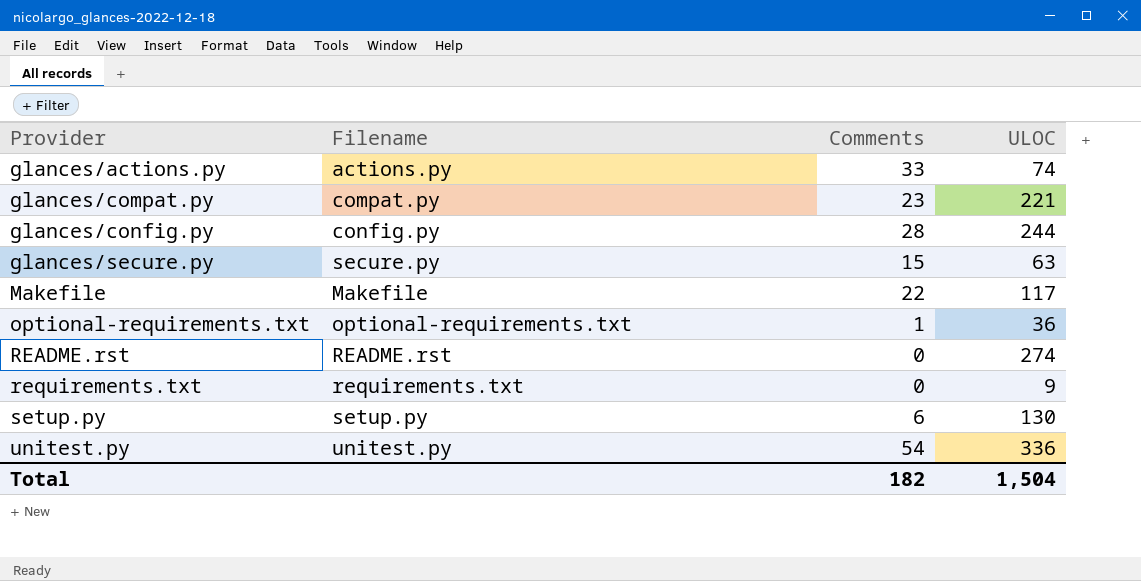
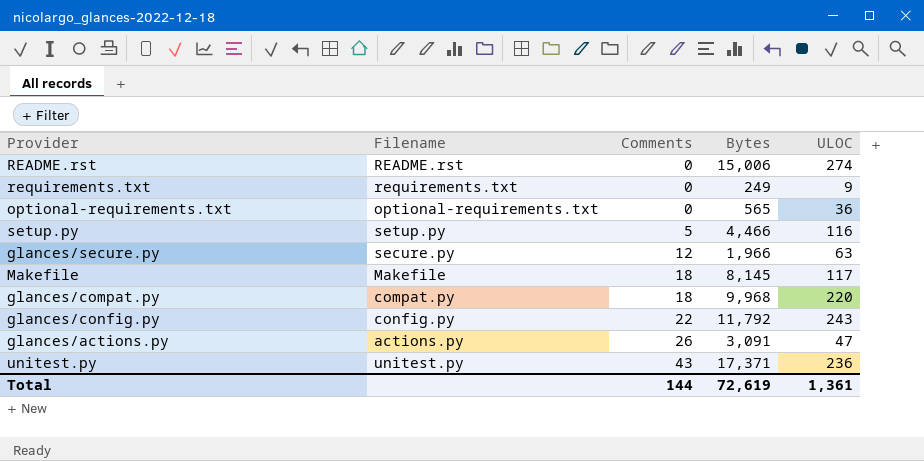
row order: Provider ascending -> Comments ascending
column Bytes | position: none -> 4
optional-requirements.txt | Comments: 1 -> 0
setup.py | Comments: 6 -> 5
setup.py | ULOC: 130 -> 116
glances/secure.py | Comments: 15 -> 12
Makefile | Comments: 22 -> 18
glances/compat.py | Comments: 23 -> 18
glances/compat.py | ULOC: 221 -> 220
glances/config.py | Comments: 28 -> 22
glances/config.py | ULOC: 244 -> 243
glances/actions.py | Comments: 33 -> 26
glances/actions.py | ULOC: 74 -> 47
unitest.py | Comments: 54 -> 43
unitest.py | ULOC: 336 -> 236
Total | Comments: 182 -> 144
Total | ULOC: 1,504 -> 1,361

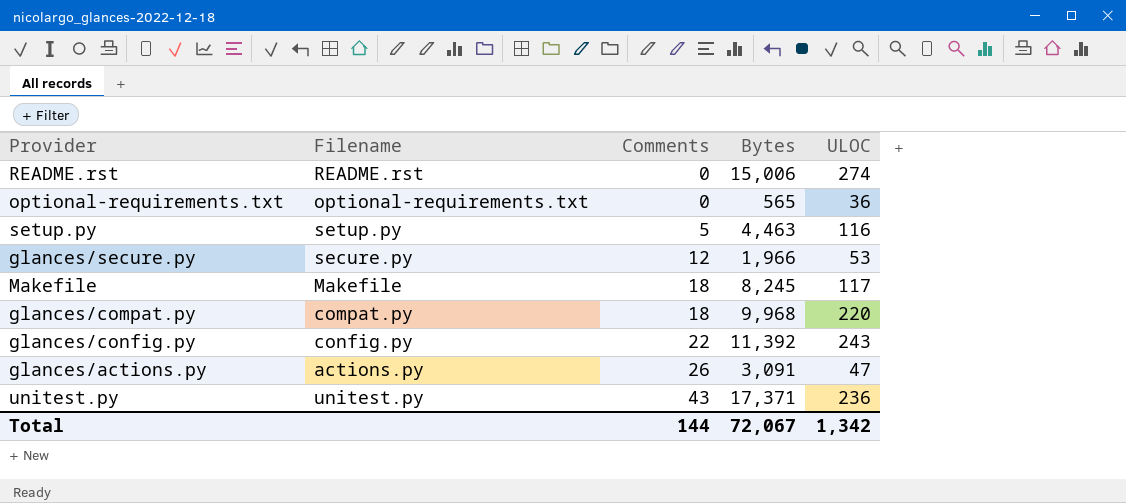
row requirements.txt: requirements.txt | 0 | 249 | 9 -> none
setup.py | Bytes: 4,466 -> 4,463
glances/secure.py | ULOC: 63 -> 53
Makefile | Bytes: 8,145 -> 8,245
glances/config.py | Bytes: 11,792 -> 11,392
Total | Bytes: 72,619 -> 72,067
Total | ULOC: 1,361 -> 1,342

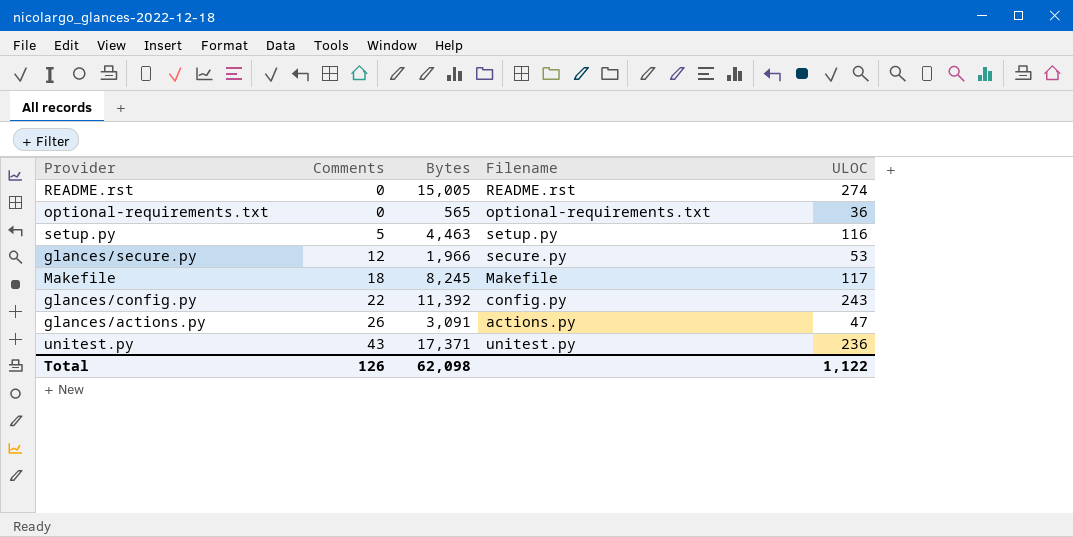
column Filename | position: 2 -> 4
row glances/compat.py: compat.py | 18 | 9,968 | 220 -> none
README.rst | Bytes: 15,006 -> 15,005
Total | Comments: 144 -> 126
Total | Bytes: 72,067 -> 62,098
Total | ULOC: 1,342 -> 1,122

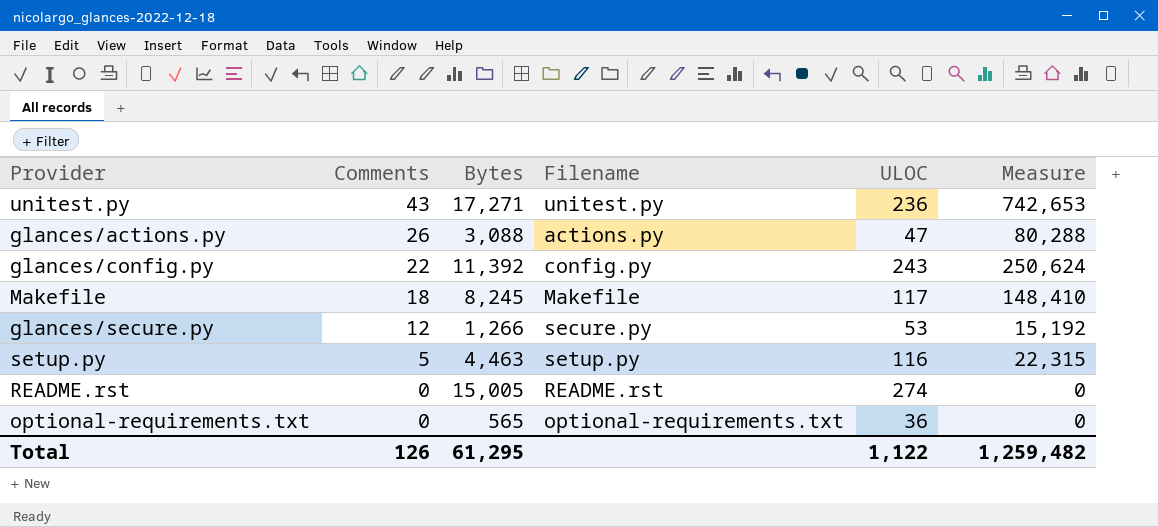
row order: Comments ascending -> Comments descending
column Measure | formula: none -> [Comments] * [Bytes]
unitest.py | Bytes: 17,371 -> 17,271
glances/actions.py | Bytes: 3,091 -> 3,088
glances/secure.py | Bytes: 1,966 -> 1,266
Total | Bytes: 62,098 -> 61,295

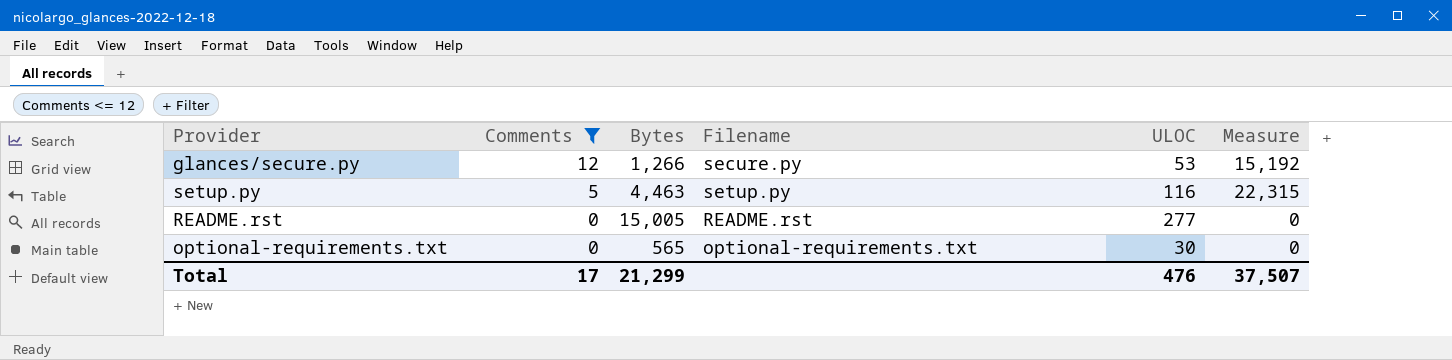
filter: none -> Comments <= 12
README.rst | ULOC: 274 -> 277
optional-requirements.txt | ULOC: 36 -> 30
Total | Comments: 126 -> 17
Total | Bytes: 61,295 -> 21,299
Total | ULOC: 1,122 -> 476
Total | Measure: 1,259,482 -> 37,507

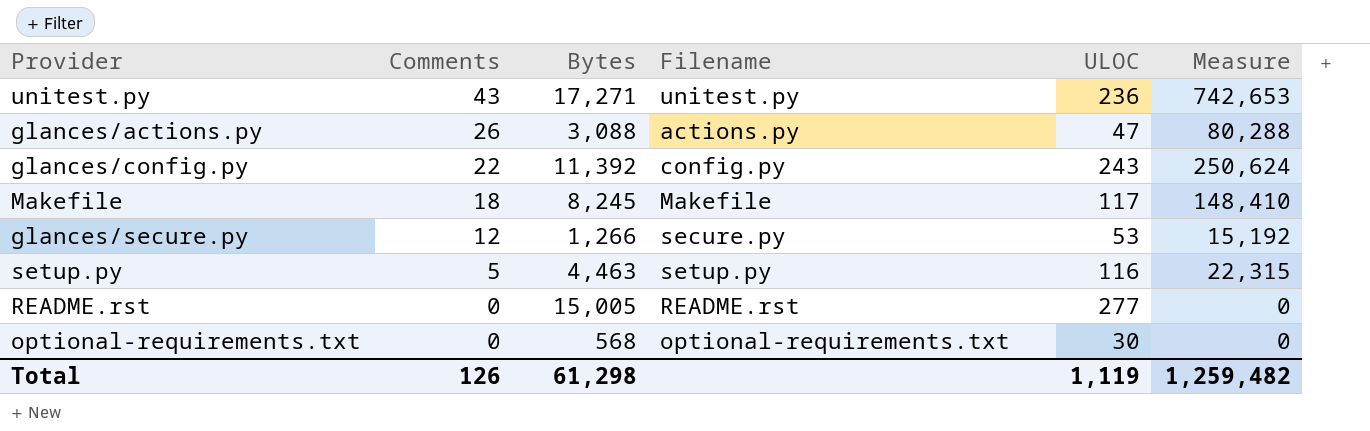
filter: Comments <= 12 -> none
optional-requirements.txt | Bytes: 565 -> 568
Total | Comments: 17 -> 126
Total | Bytes: 21,299 -> 61,298
Total | ULOC: 476 -> 1,119
Total | Measure: 37,507 -> 1,259,482

